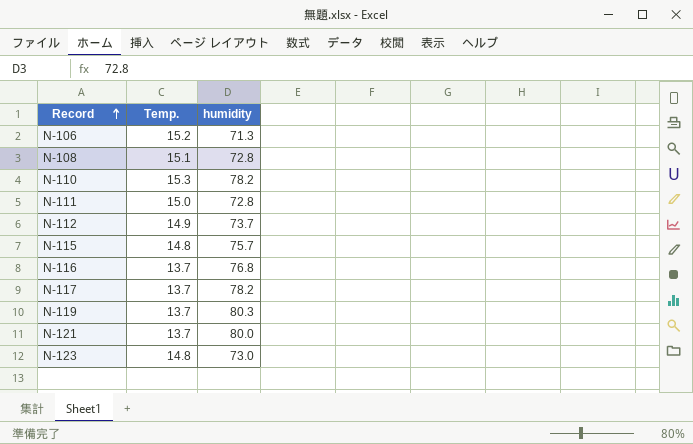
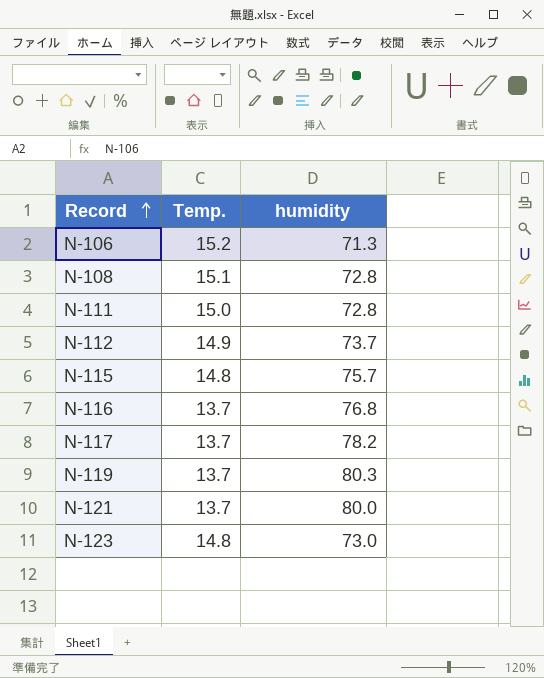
row N-110: 15.3 | 78.2 -> none

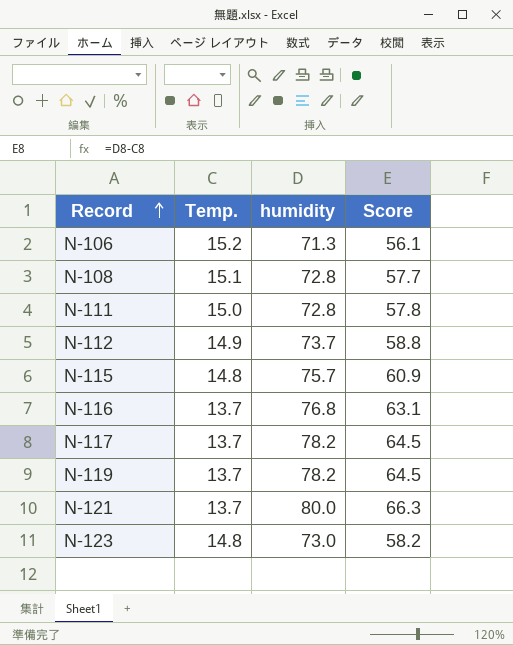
column Score | formula: none -> [humidity] - [Temp.]
N-119 | humidity: 80.3 -> 78.2

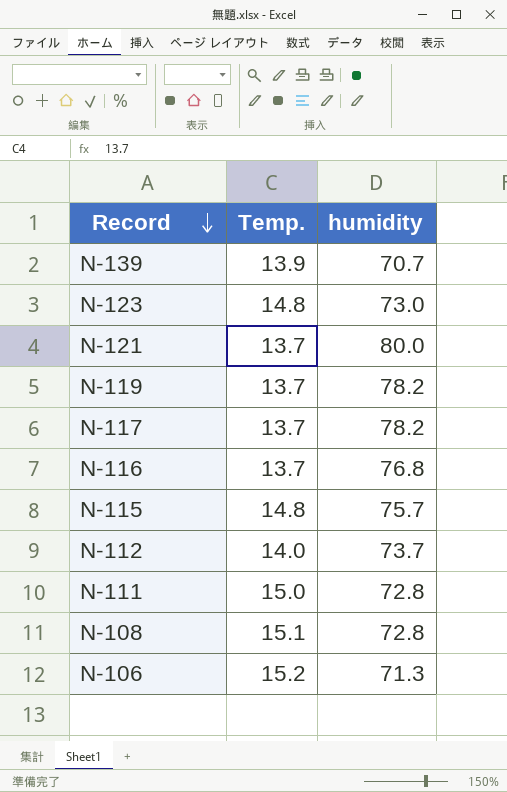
row order: Record ascending -> Record descending
column Score | formula: [humidity] - [Temp.] -> none
row N-139: none -> 13.9 | 70.7
N-112 | Temp.: 14.9 -> 14.0

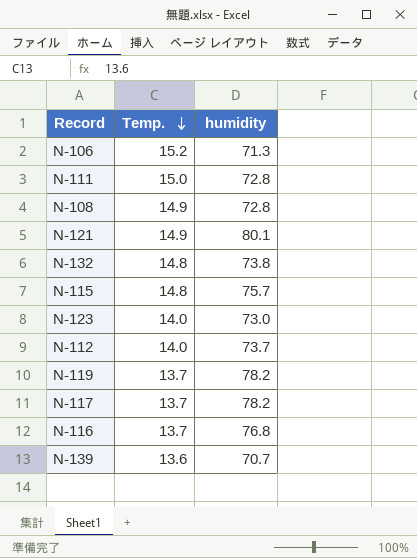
row order: Record descending -> Temp. descending
N-108 | Temp.: 15.1 -> 14.9
N-121 | Temp.: 13.7 -> 14.9
N-121 | humidity: 80.0 -> 80.1
row N-132: none -> 14.8 | 73.8
N-123 | Temp.: 14.8 -> 14.0
N-139 | Temp.: 13.9 -> 13.6

